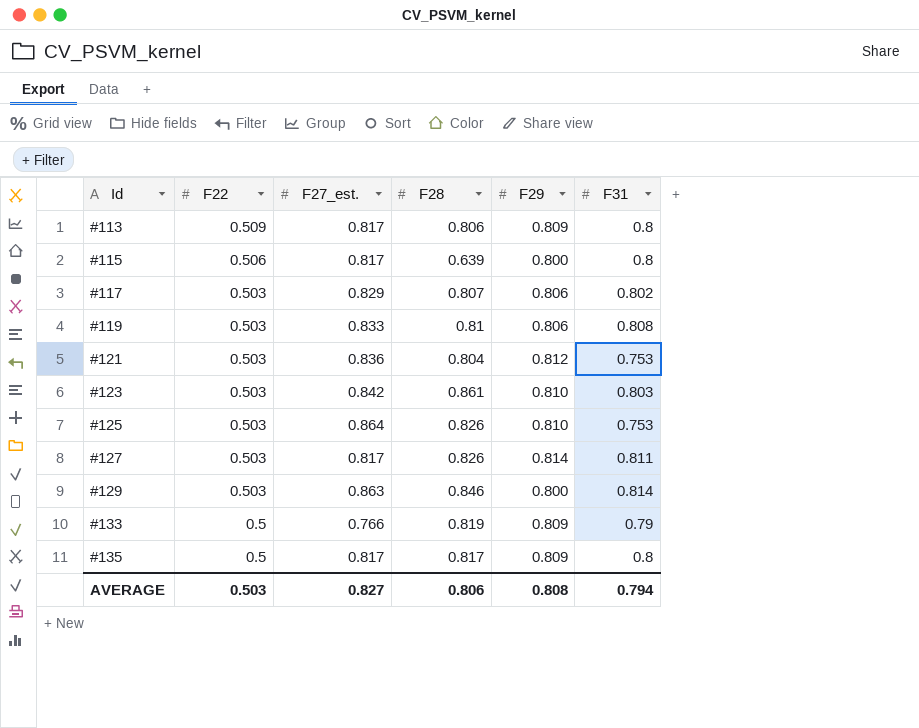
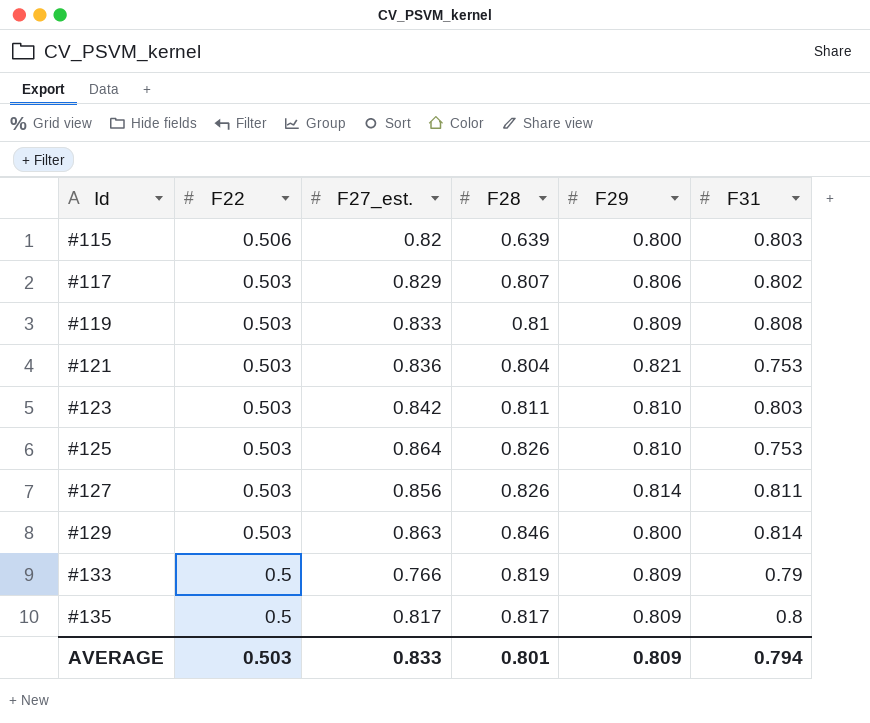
row #113: 0.509 | 0.817 | 0.806 | 0.809 | 0.8 -> none
#115 | F27_est.: 0.817 -> 0.82
#115 | F31: 0.8 -> 0.803
#119 | F29: 0.806 -> 0.809
#121 | F29: 0.812 -> 0.821
#123 | F28: 0.861 -> 0.811
#127 | F27_est.: 0.817 -> 0.856
AVERAGE | F27_est.: 0.827 -> 0.833
AVERAGE | F28: 0.806 -> 0.801
AVERAGE | F29: 0.808 -> 0.809

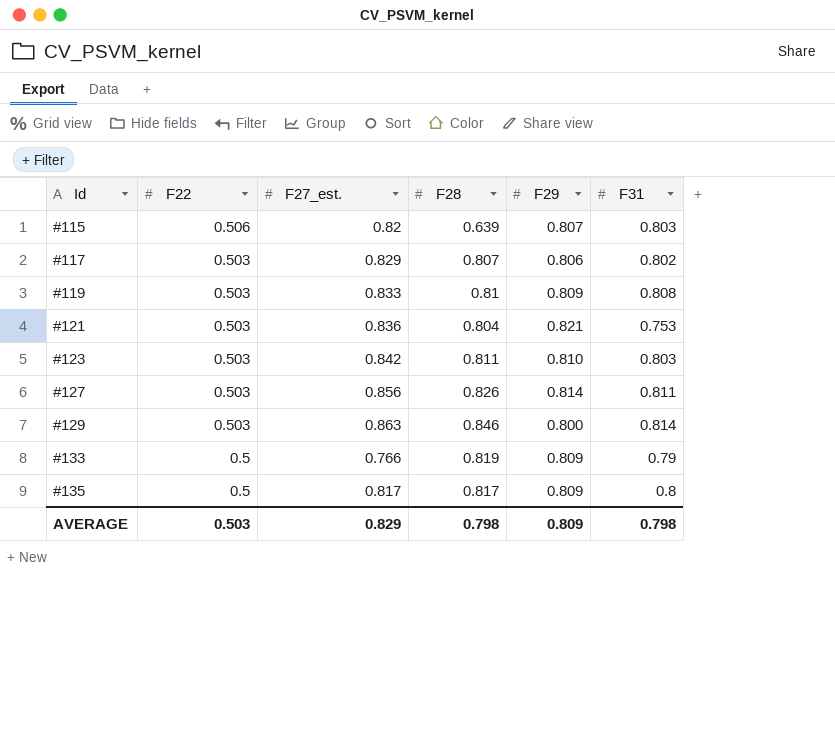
row #125: 0.503 | 0.864 | 0.826 | 0.810 | 0.753 -> none
#115 | F29: 0.800 -> 0.807
AVERAGE | F27_est.: 0.833 -> 0.829
AVERAGE | F28: 0.801 -> 0.798
AVERAGE | F31: 0.794 -> 0.798

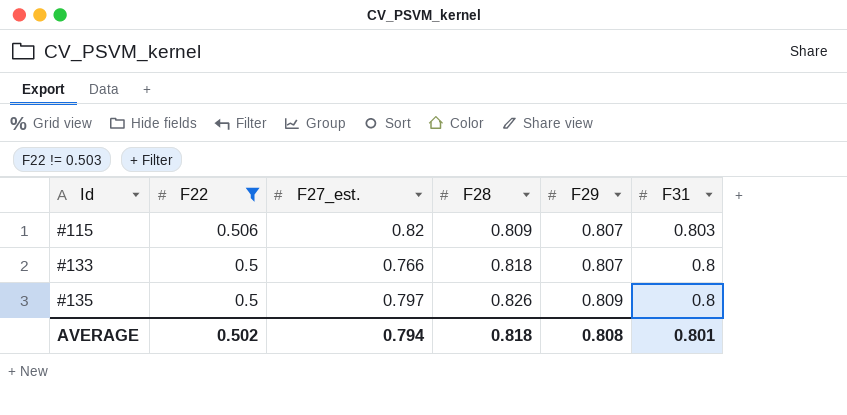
filter: none -> F22 != 0.503
#115 | F28: 0.639 -> 0.809
#133 | F28: 0.819 -> 0.818
#133 | F29: 0.809 -> 0.807
#133 | F31: 0.79 -> 0.8
#135 | F27_est.: 0.817 -> 0.797
#135 | F28: 0.817 -> 0.826
AVERAGE | F22: 0.503 -> 0.502
AVERAGE | F27_est.: 0.829 -> 0.794
AVERAGE | F28: 0.798 -> 0.818
AVERAGE | F29: 0.809 -> 0.808
AVERAGE | F31: 0.798 -> 0.801

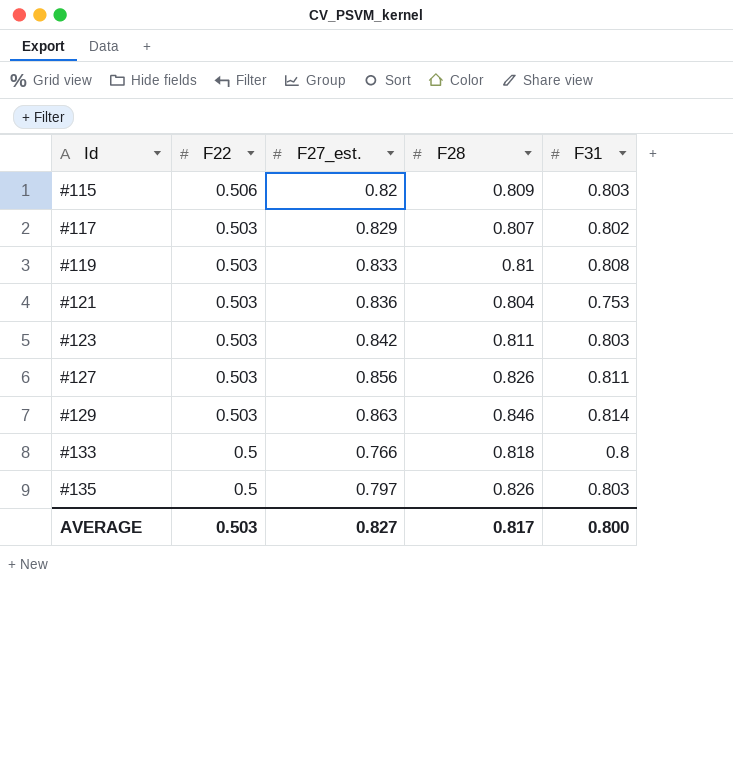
filter: F22 != 0.503 -> none
column F29 | position: 5 -> none
#135 | F31: 0.8 -> 0.803
AVERAGE | F22: 0.502 -> 0.503
AVERAGE | F27_est.: 0.794 -> 0.827
AVERAGE | F28: 0.818 -> 0.817
AVERAGE | F31: 0.801 -> 0.800

